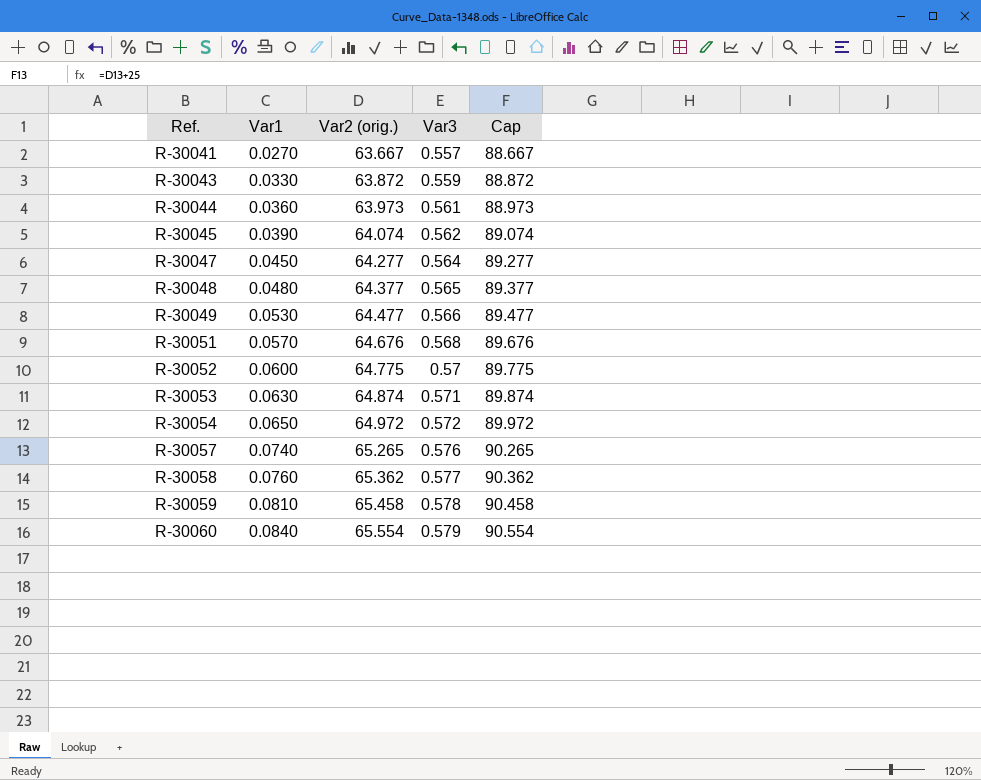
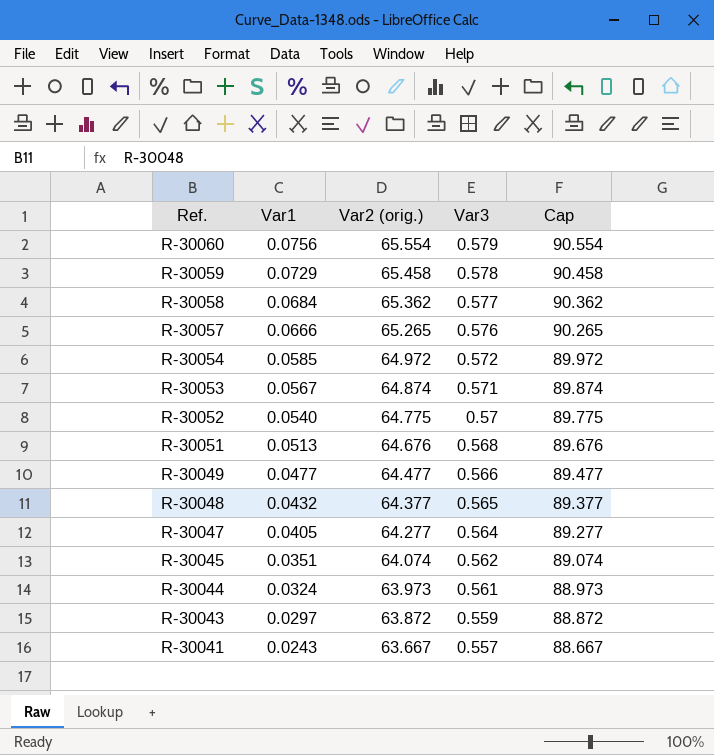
row order: Ref. ascending -> Ref. descending
R-30060 | Var1: 0.0840 -> 0.0756
R-30059 | Var1: 0.0810 -> 0.0729
R-30058 | Var1: 0.0760 -> 0.0684
R-30057 | Var1: 0.0740 -> 0.0666
R-30054 | Var1: 0.0650 -> 0.0585
R-30053 | Var1: 0.0630 -> 0.0567
R-30052 | Var1: 0.0600 -> 0.0540
R-30051 | Var1: 0.0570 -> 0.0513
R-30049 | Var1: 0.0530 -> 0.0477
R-30048 | Var1: 0.0480 -> 0.0432
R-30047 | Var1: 0.0450 -> 0.0405
R-30045 | Var1: 0.0390 -> 0.0351
R-30044 | Var1: 0.0360 -> 0.0324
R-30043 | Var1: 0.0330 -> 0.0297
R-30041 | Var1: 0.0270 -> 0.0243

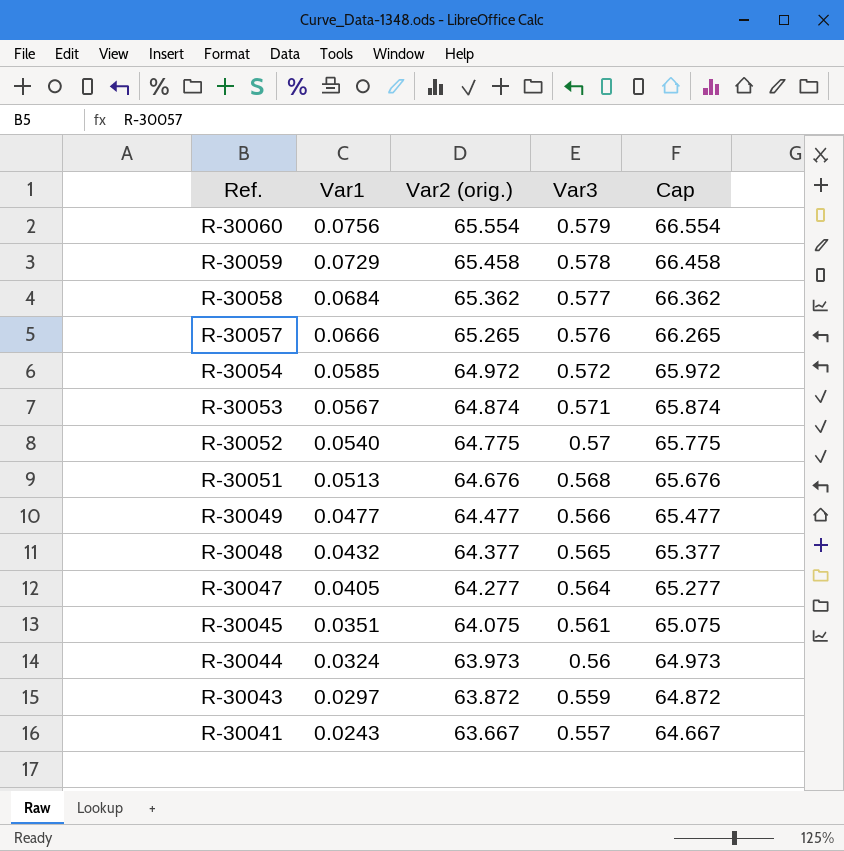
column Cap | formula: [Var2 (orig.)] + 25 -> [Var2 (orig.)] + 1
R-30045 | Var2 (orig.): 64.074 -> 64.075
R-30045 | Var3: 0.562 -> 0.561
R-30044 | Var3: 0.561 -> 0.56

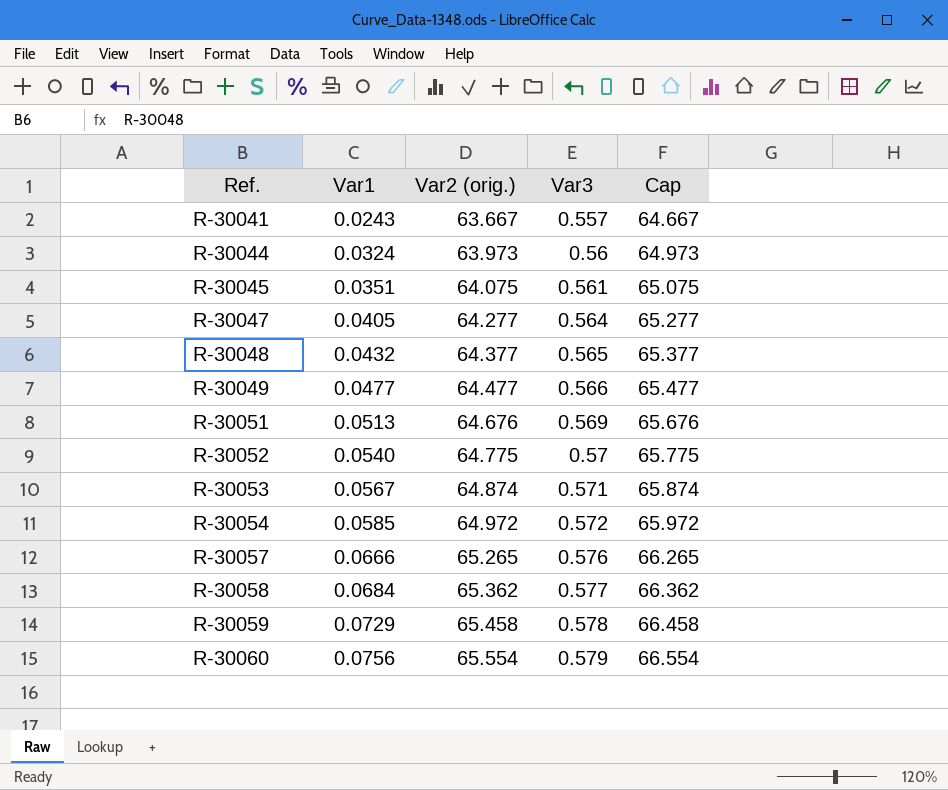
row order: Ref. descending -> Ref. ascending
row R-30043: 0.0297 | 63.872 | 0.559 | 64.872 -> none
R-30051 | Var3: 0.568 -> 0.569

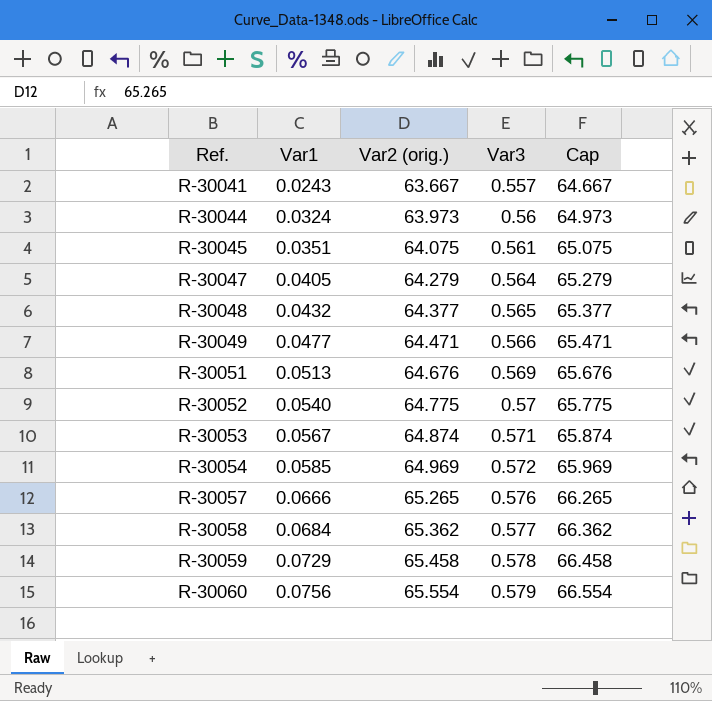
R-30047 | Var2 (orig.): 64.277 -> 64.279
R-30047 | Cap: 65.277 -> 65.279
R-30049 | Var2 (orig.): 64.477 -> 64.471
R-30049 | Cap: 65.477 -> 65.471
R-30054 | Var2 (orig.): 64.972 -> 64.969
R-30054 | Cap: 65.972 -> 65.969

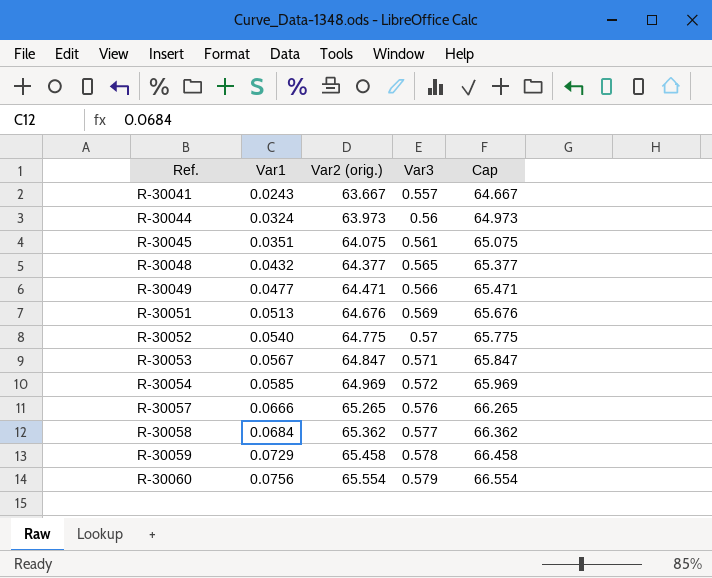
row R-30047: 0.0405 | 64.279 | 0.564 | 65.279 -> none
R-30053 | Var2 (orig.): 64.874 -> 64.847
R-30053 | Cap: 65.874 -> 65.847

